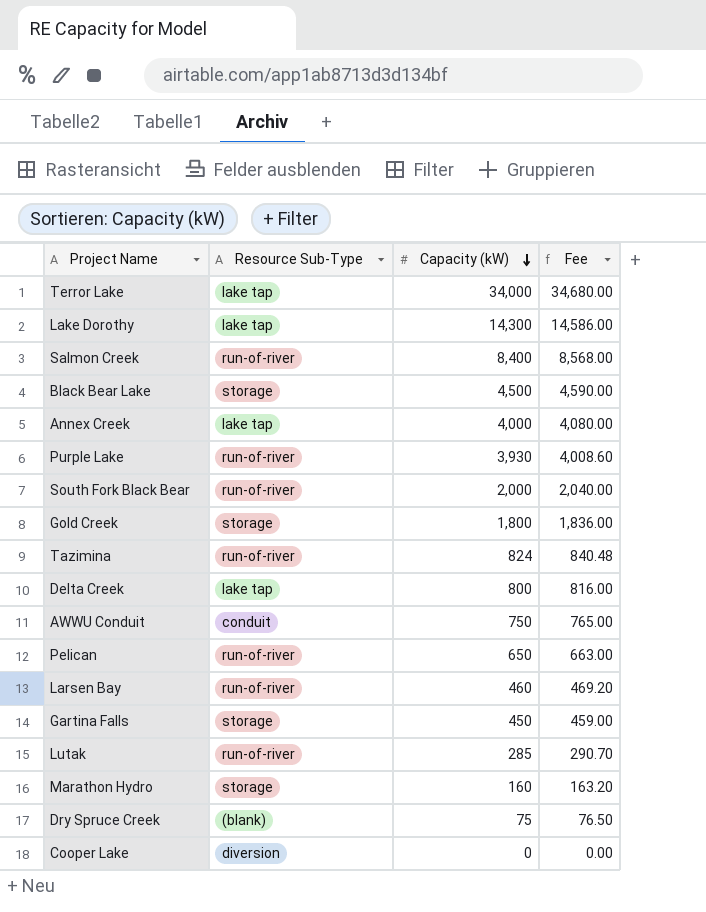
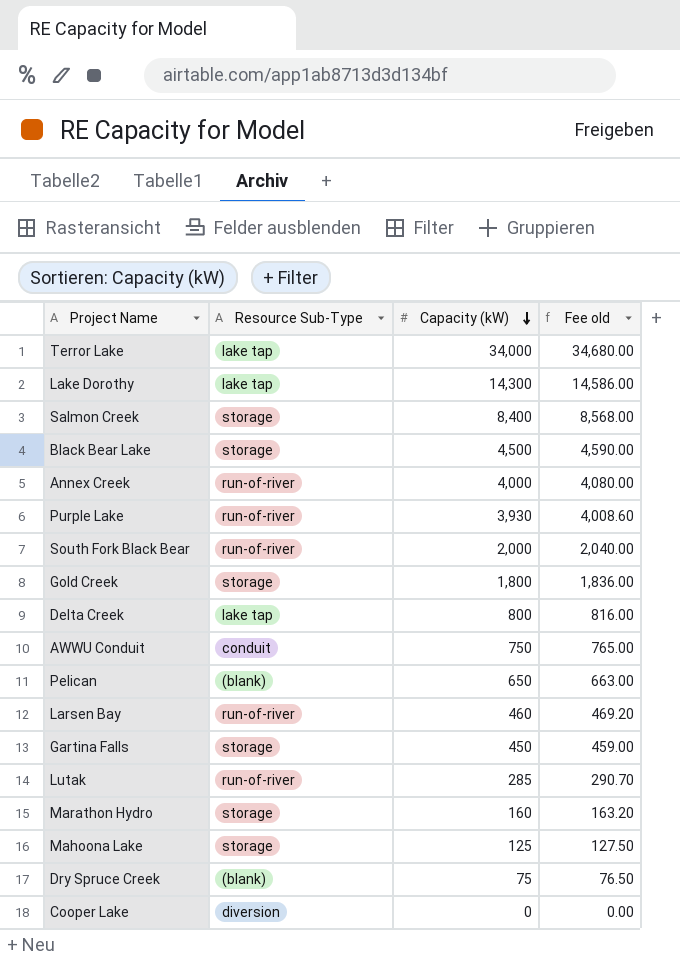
column name: Fee -> Fee old
row Tazimina: run-of-river | 824 | 840.48 -> none
Salmon Creek | Resource Sub-Type: run-of-river -> storage
Annex Creek | Resource Sub-Type: lake tap -> run-of-river
Pelican | Resource Sub-Type: run-of-river -> (blank)
row Mahoona Lake: none -> storage | 125 | 127.50

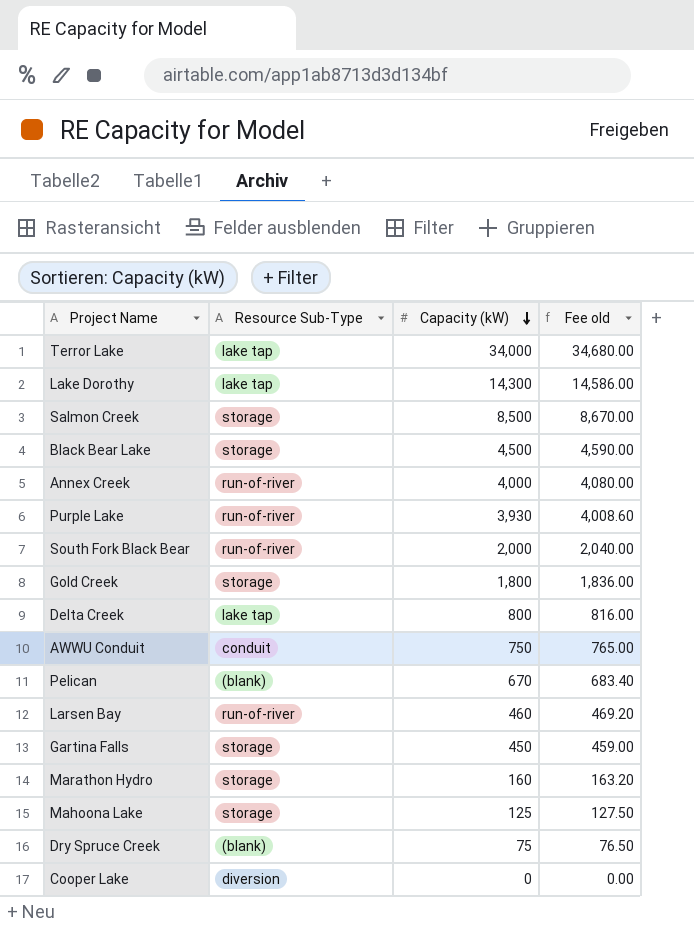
row Lutak: run-of-river | 285 | 290.70 -> none
Salmon Creek | Capacity (kW): 8,400 -> 8,500
Salmon Creek | Fee old: 8,568.00 -> 8,670.00
Pelican | Capacity (kW): 650 -> 670
Pelican | Fee old: 663.00 -> 683.40

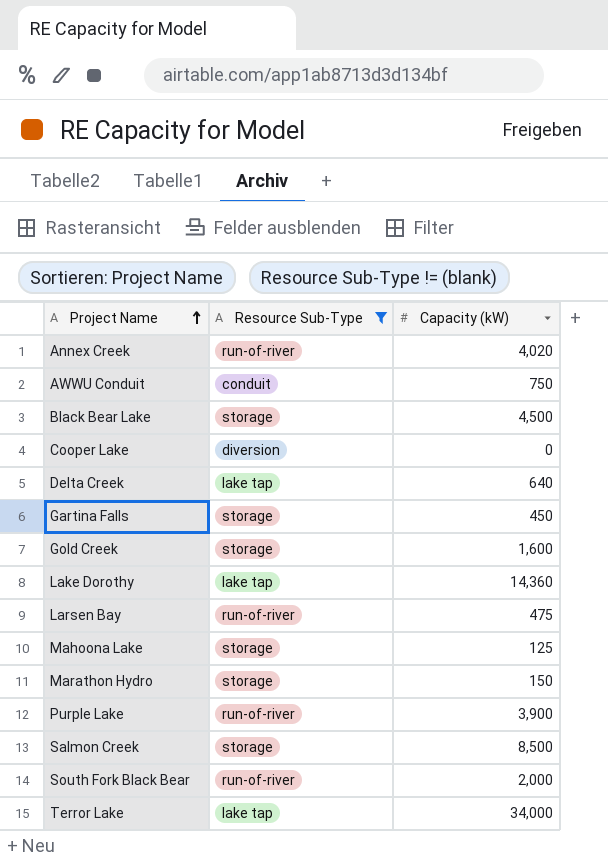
filter: none -> Resource Sub-Type != (blank)
row order: Capacity (kW) descending -> Project Name ascending
column Fee old | formula: [Capacity (kW)] * 1.02 -> none
Annex Creek | Capacity (kW): 4,000 -> 4,020
Delta Creek | Capacity (kW): 800 -> 640
Gold Creek | Capacity (kW): 1,800 -> 1,600
Lake Dorothy | Capacity (kW): 14,300 -> 14,360
Larsen Bay | Capacity (kW): 460 -> 475
Marathon Hydro | Capacity (kW): 160 -> 150
Purple Lake | Capacity (kW): 3,930 -> 3,900

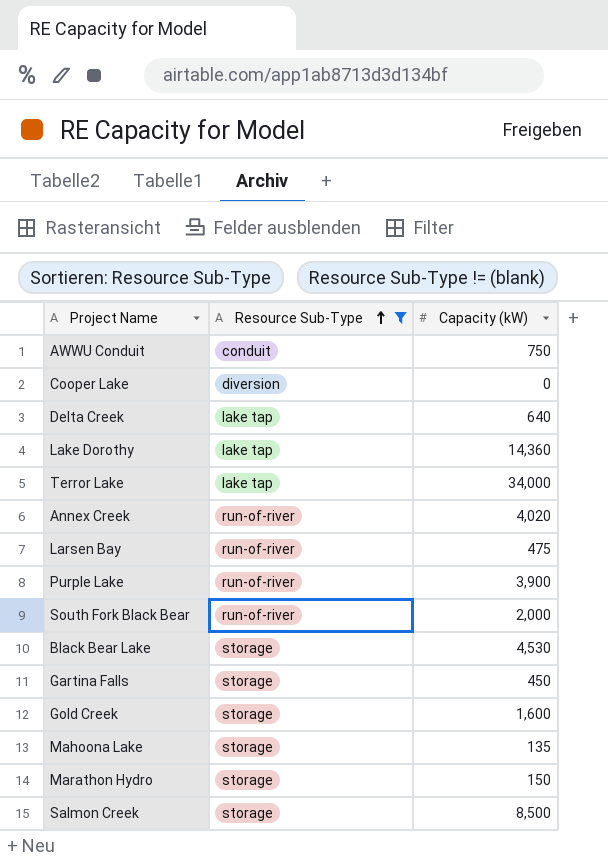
row order: Project Name ascending -> Resource Sub-Type ascending
Black Bear Lake | Capacity (kW): 4,500 -> 4,530
Mahoona Lake | Capacity (kW): 125 -> 135

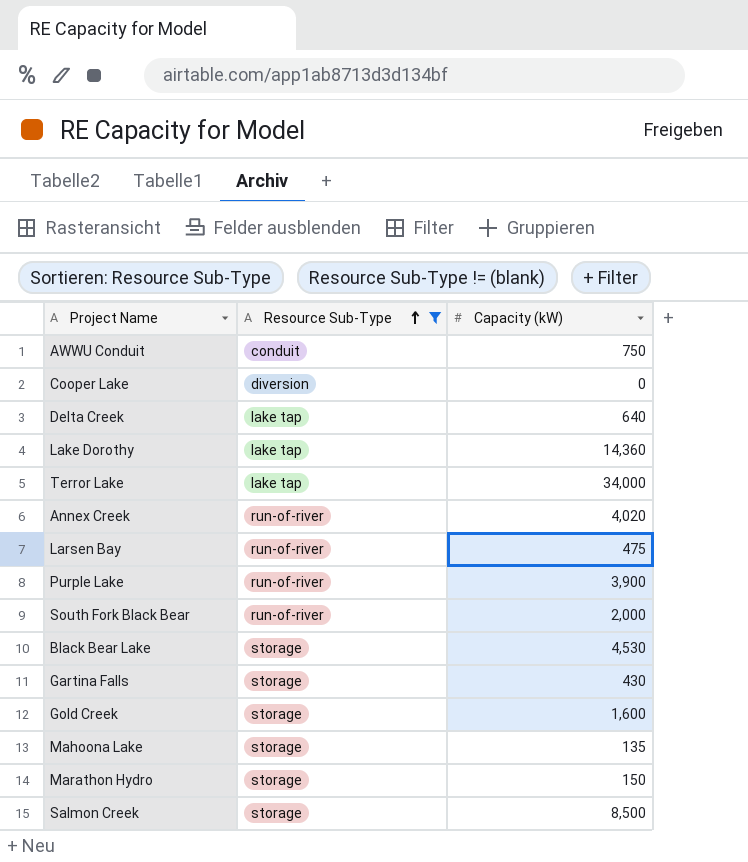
Gartina Falls | Capacity (kW): 450 -> 430

